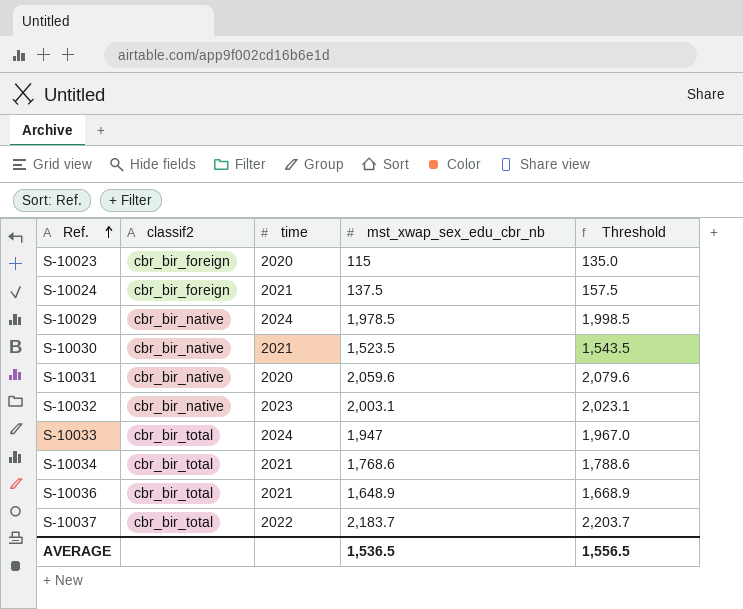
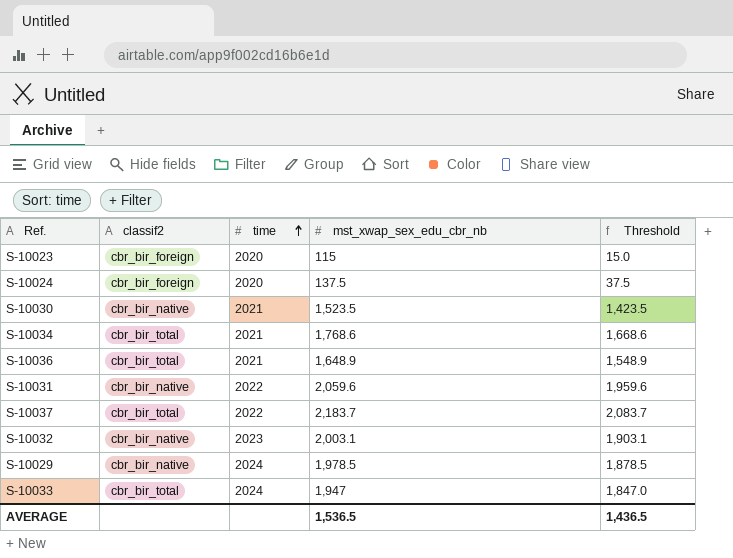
row order: Ref. ascending -> time ascending
column Threshold | formula: [mst_xwap_sex_edu_cbr_nb] + 20 -> [mst_xwap_sex_edu_cbr_nb] - 100
S-10024 | time: 2021 -> 2020
S-10031 | time: 2020 -> 2022
AVERAGE | Threshold: 1,556.5 -> 1,436.5

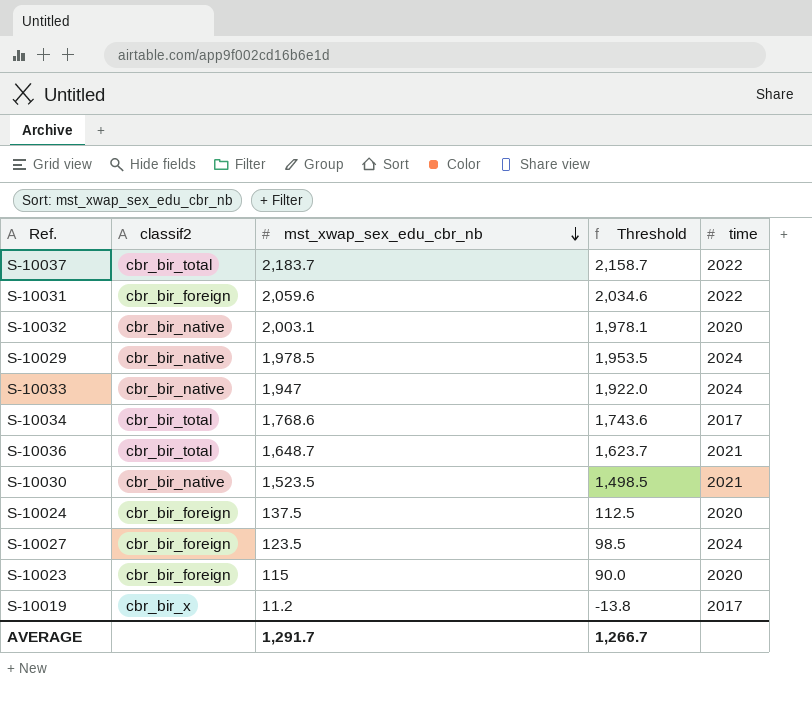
row order: time ascending -> mst_xwap_sex_edu_cbr_nb descending
column Threshold | formula: [mst_xwap_sex_edu_cbr_nb] - 100 -> [mst_xwap_sex_edu_cbr_nb] - 25
column time | position: 3 -> 5
S-10031 | classif2: cbr_bir_native -> cbr_bir_foreign
S-10032 | time: 2023 -> 2020
S-10033 | classif2: cbr_bir_total -> cbr_bir_native
S-10034 | time: 2021 -> 2017
S-10036 | mst_xwap_sex_edu_cbr_nb: 1,648.9 -> 1,648.7
row S-10027: none -> cbr_bir_foreign | 123.5 | 98.5 | 2024
row S-10019: none -> cbr_bir_x | 11.2 | -13.8 | 2017
AVERAGE | mst_xwap_sex_edu_cbr_nb: 1,536.5 -> 1,291.7
AVERAGE | Threshold: 1,436.5 -> 1,266.7

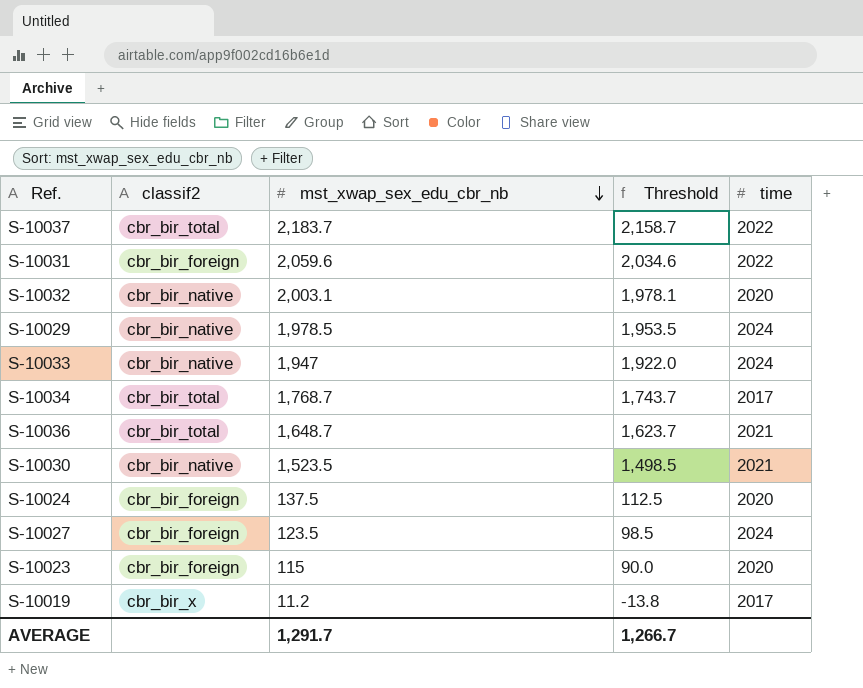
S-10034 | mst_xwap_sex_edu_cbr_nb: 1,768.6 -> 1,768.7
S-10034 | Threshold: 1,743.6 -> 1,743.7

